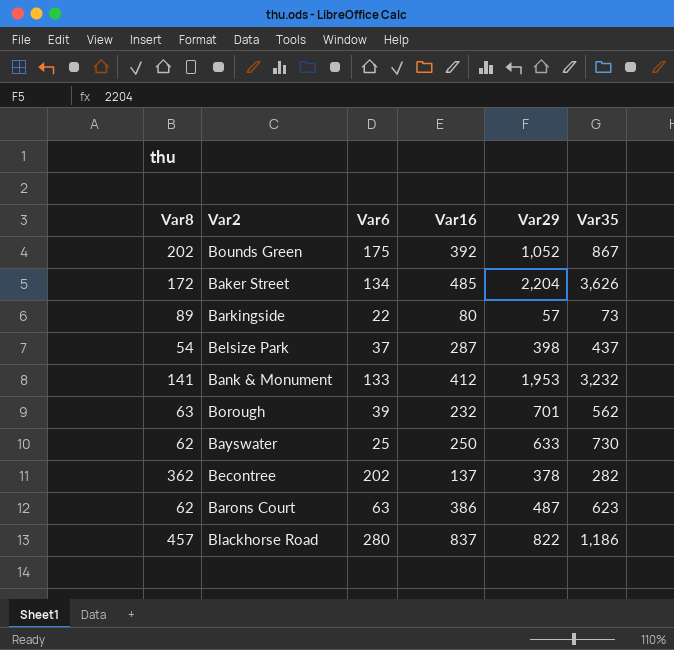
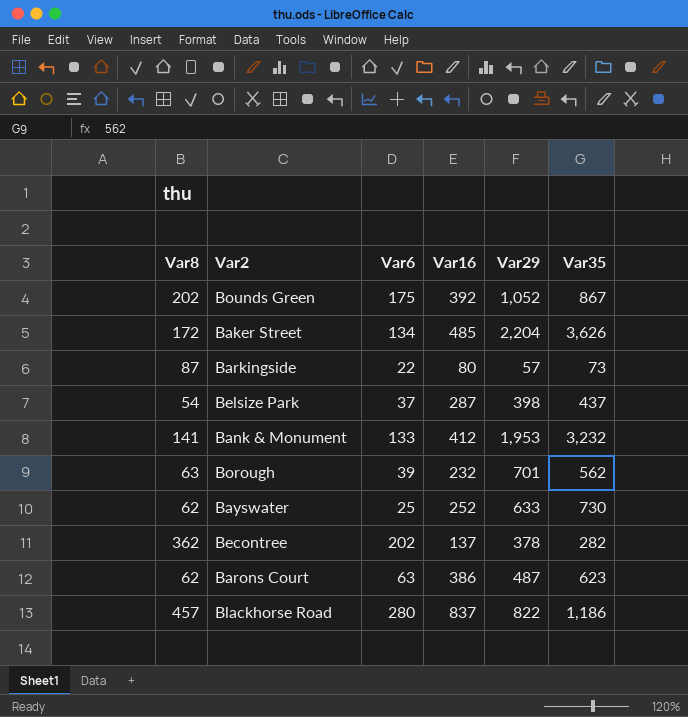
Barkingside | Var8: 89 -> 87
Bayswater | Var16: 250 -> 252

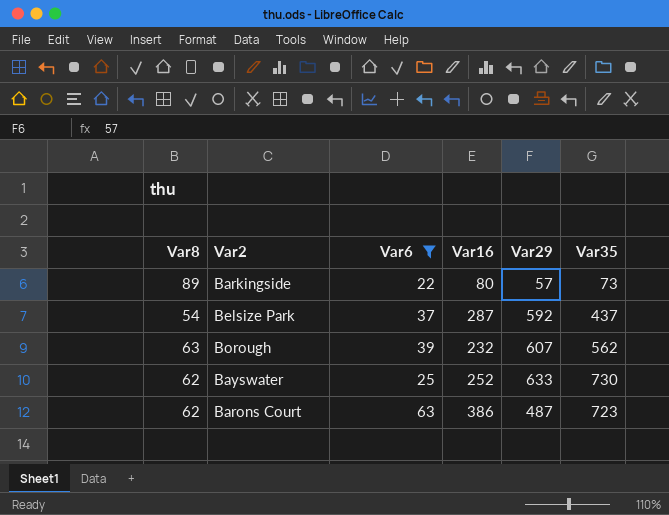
filter: none -> Var6 <= 63
Barkingside | Var8: 87 -> 89
Belsize Park | Var29: 398 -> 592
Borough | Var29: 701 -> 607
Barons Court | Var35: 623 -> 723

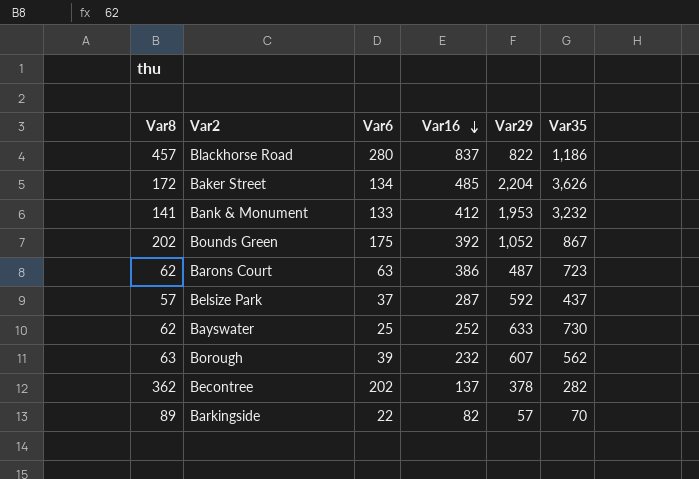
filter: Var6 <= 63 -> none
row order: none -> Var16 descending
Belsize Park | Var8: 54 -> 57
Barkingside | Var16: 80 -> 82
Barkingside | Var35: 73 -> 70

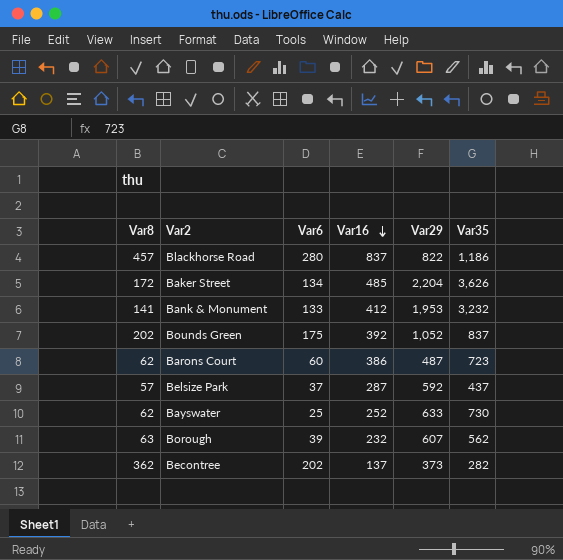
row Barkingside: 89 | 22 | 82 | 57 | 70 -> none
Bounds Green | Var35: 867 -> 837
Barons Court | Var6: 63 -> 60
Becontree | Var29: 378 -> 373

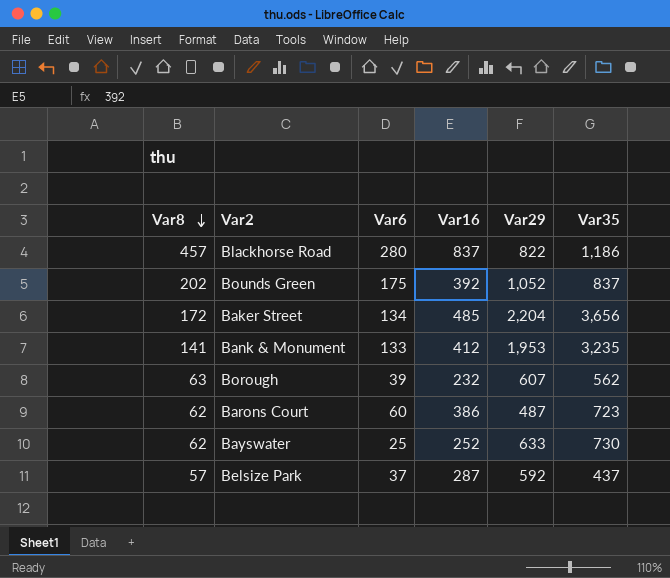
row order: Var16 descending -> Var8 descending
row Becontree: 362 | 202 | 137 | 373 | 282 -> none
Baker Street | Var35: 3,626 -> 3,656
Bank & Monument | Var35: 3,232 -> 3,235

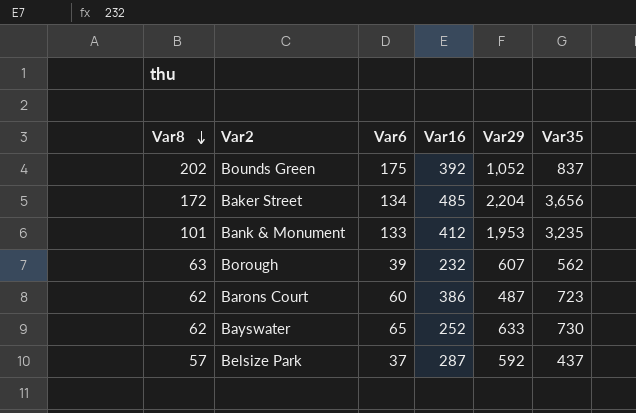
row Blackhorse Road: 457 | 280 | 837 | 822 | 1,186 -> none
Bank & Monument | Var8: 141 -> 101
Bayswater | Var6: 25 -> 65

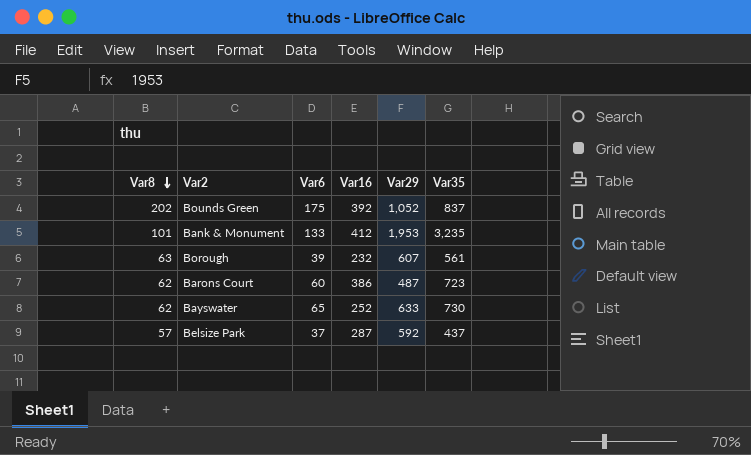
row Baker Street: 172 | 134 | 485 | 2,204 | 3,656 -> none
Borough | Var35: 562 -> 561

